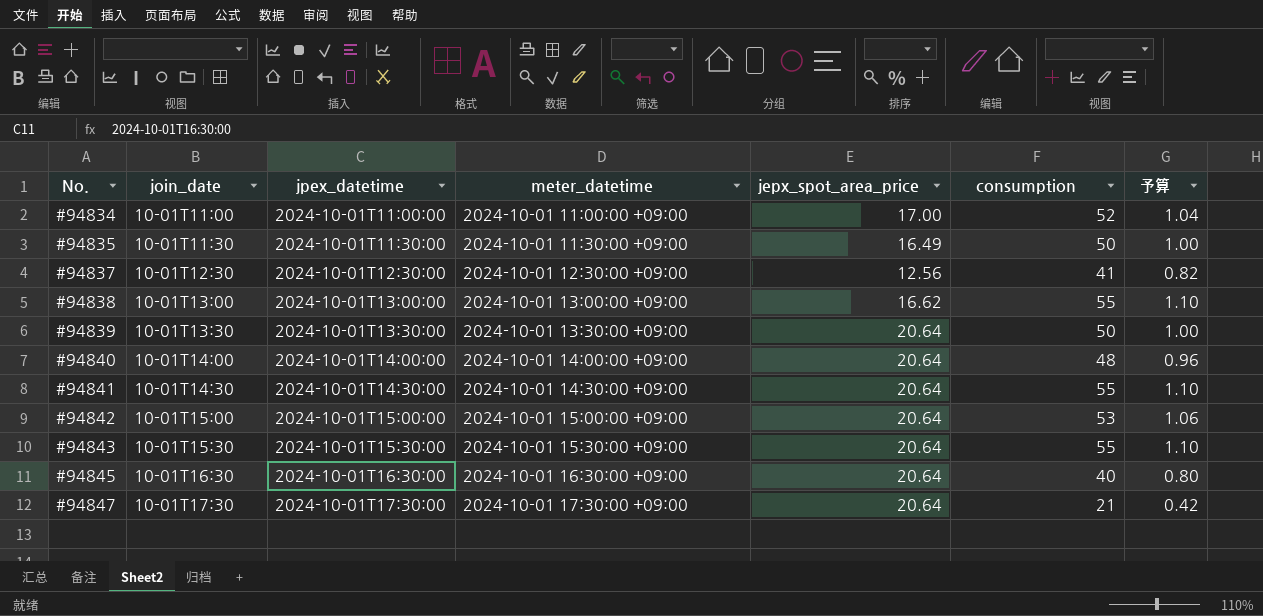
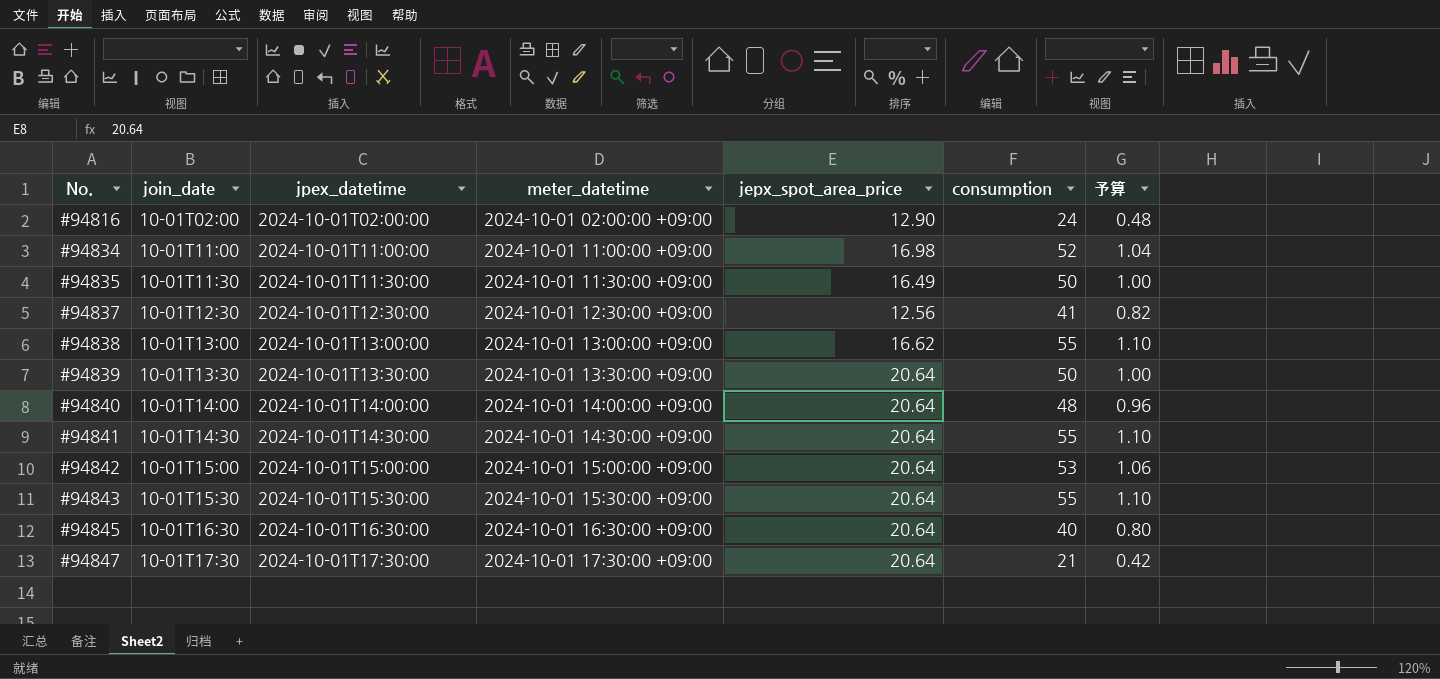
row #94816: none -> 10-01T02:00 | 2024-10-01T02:00:00 | 2024-10-01 02:00:00 +09:00 | 12.90 | 24 | 0.48
#94834 | jepx_spot_area_price: 17.00 -> 16.98

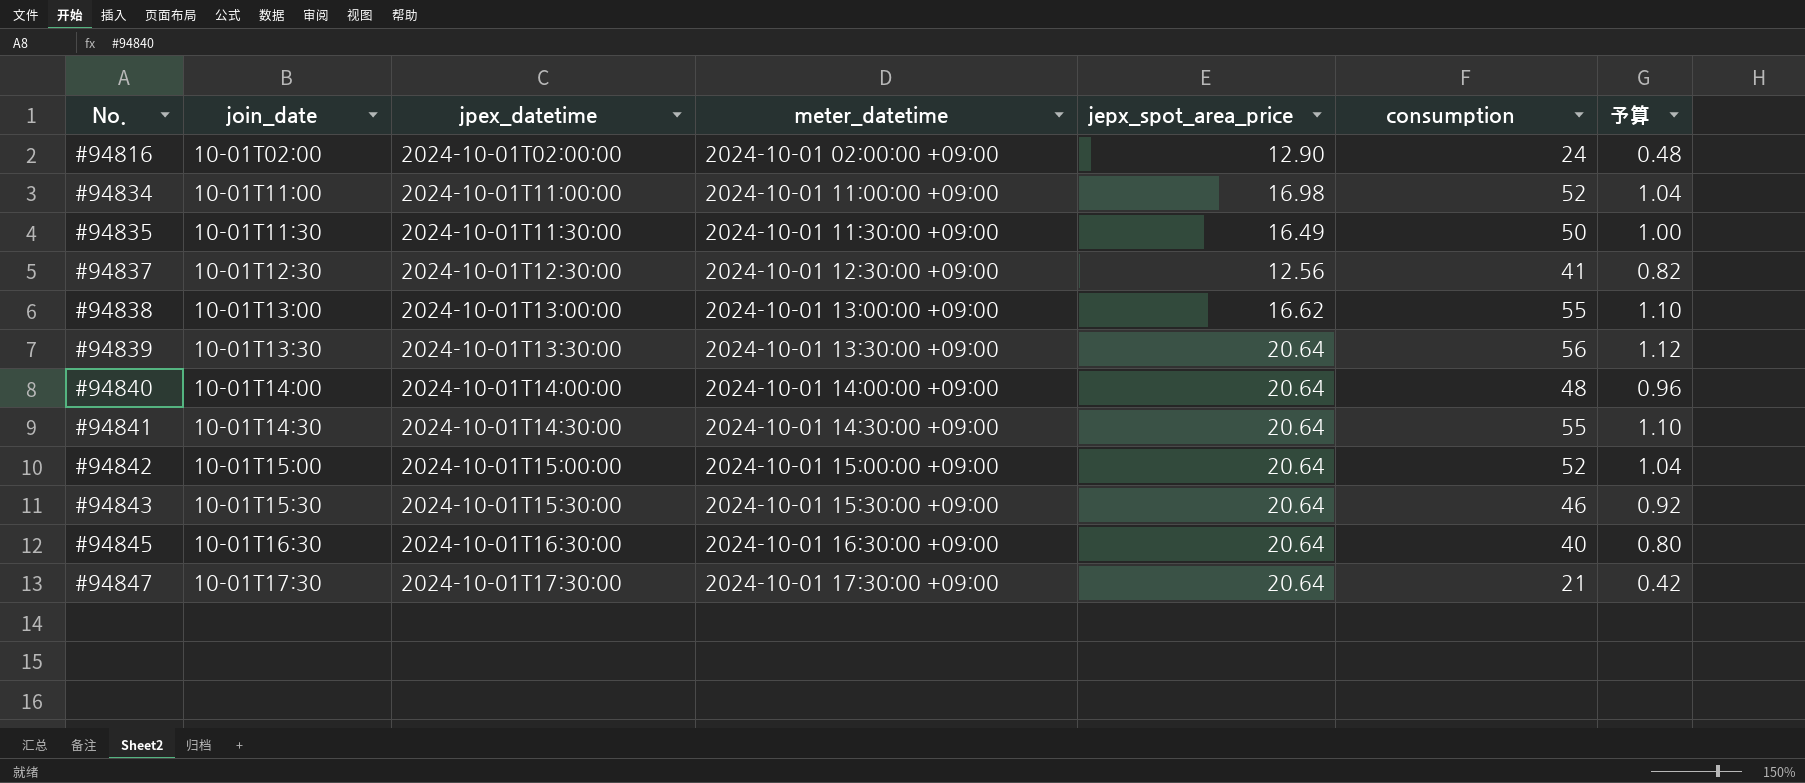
#94839 | consumption: 50 -> 56
#94839 | 予算: 1.00 -> 1.12
#94842 | consumption: 53 -> 52
#94842 | 予算: 1.06 -> 1.04
#94843 | consumption: 55 -> 46
#94843 | 予算: 1.10 -> 0.92

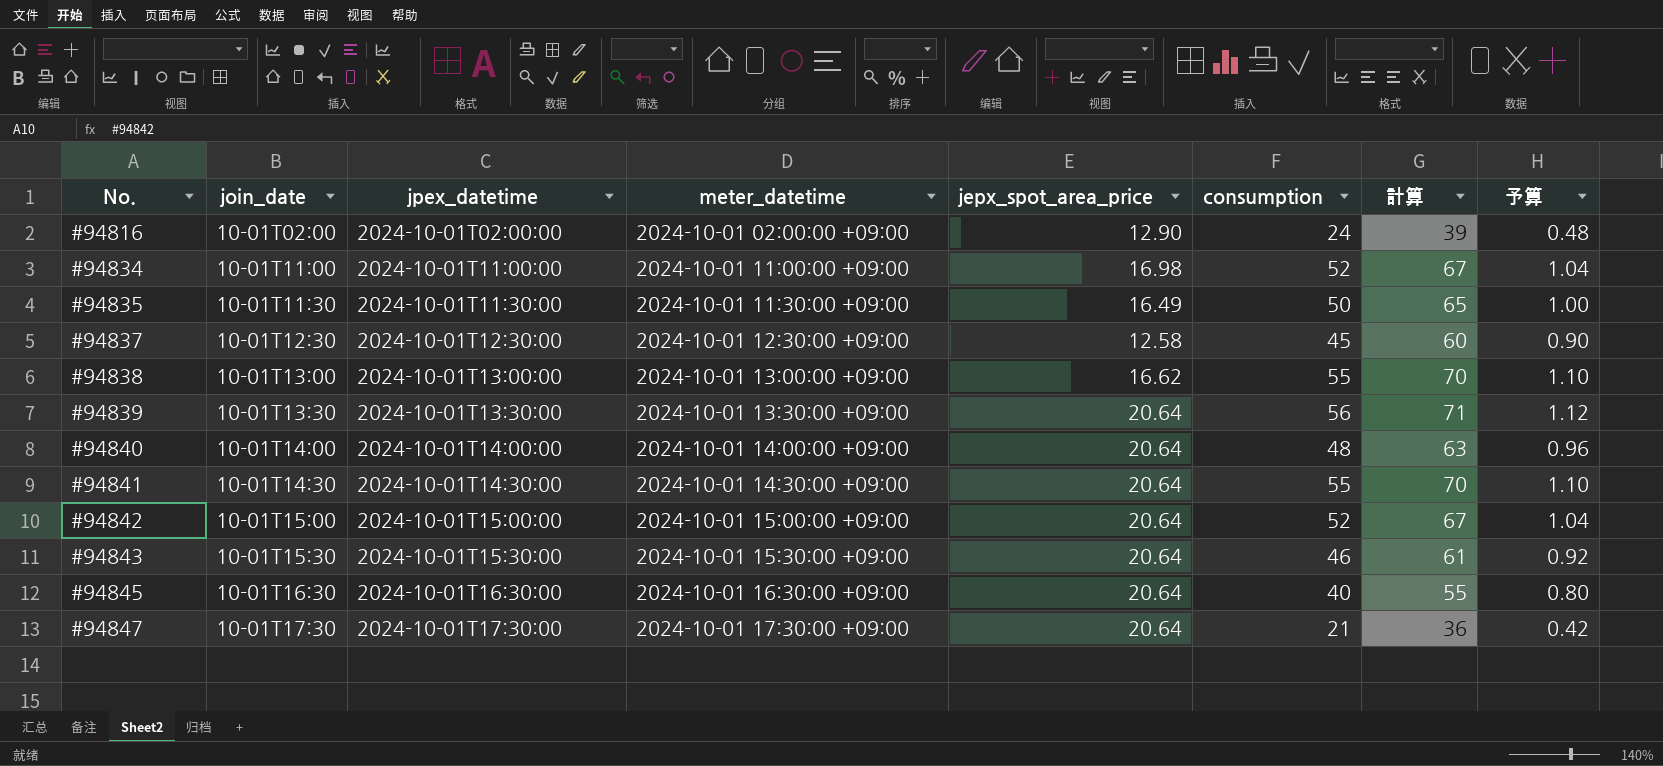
column 計算 | formula: none -> [consumption] + 15
#94837 | jepx_spot_area_price: 12.56 -> 12.58
#94837 | consumption: 41 -> 45
#94837 | 予算: 0.82 -> 0.90

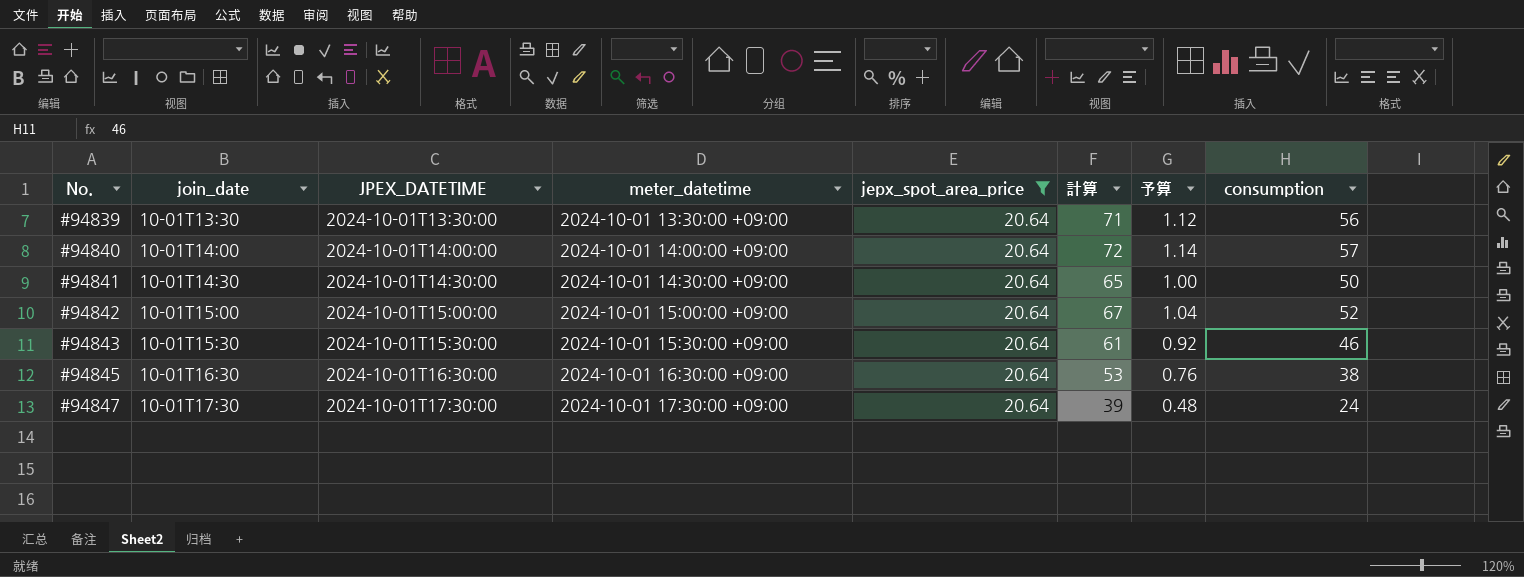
filter: none -> jepx_spot_area_price = 20.64
column name: jpex_datetime -> JPEX_DATETIME
column consumption | position: 6 -> 8
#94840 | 計算: 63 -> 72
#94840 | 予算: 0.96 -> 1.14
#94840 | consumption: 48 -> 57
#94841 | 計算: 70 -> 65
#94841 | 予算: 1.10 -> 1.00
#94841 | consumption: 55 -> 50
#94845 | 計算: 55 -> 53
#94845 | 予算: 0.80 -> 0.76
#94845 | consumption: 40 -> 38
#94847 | 計算: 36 -> 39
#94847 | 予算: 0.42 -> 0.48
#94847 | consumption: 21 -> 24

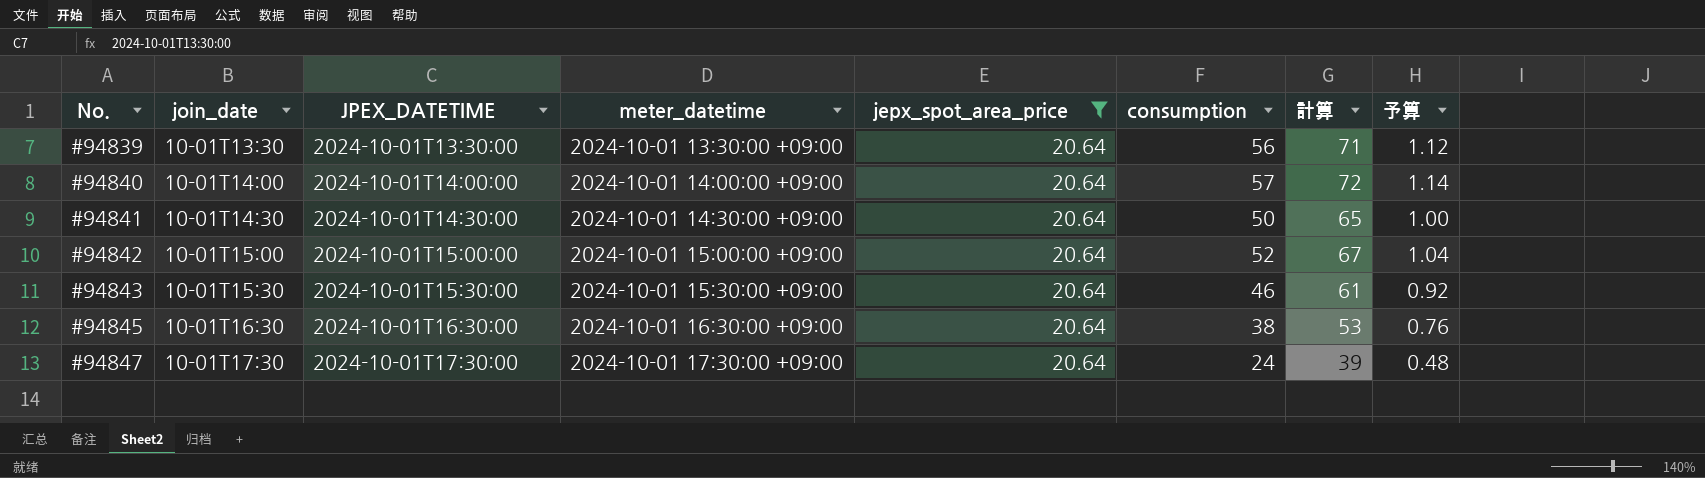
column consumption | position: 8 -> 6

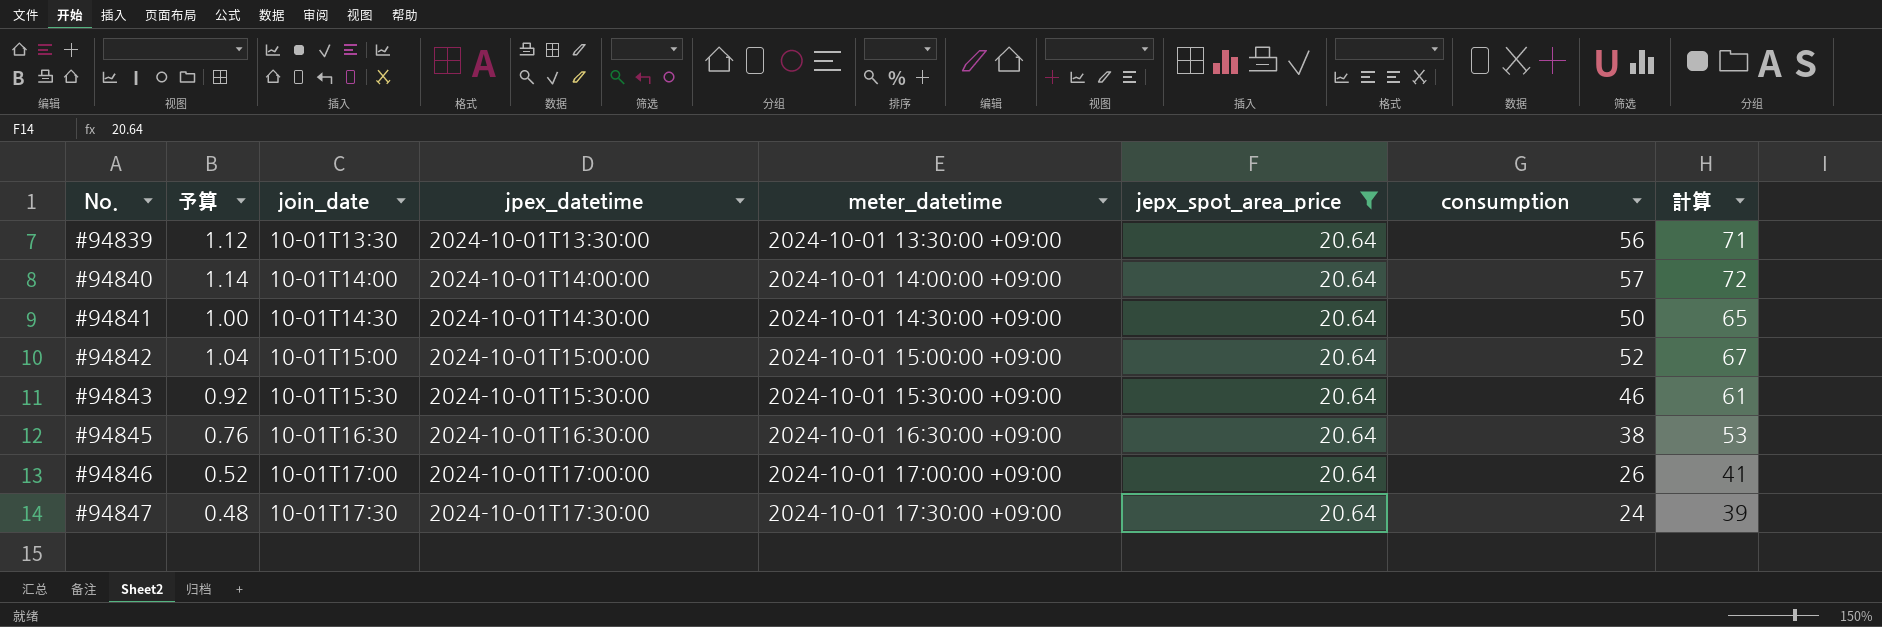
column 予算 | position: 8 -> 2
column name: JPEX_DATETIME -> jpex_datetime
row #94846: none -> 0.52 | 10-01T17:00 | 2024-10-01T17:00:00 | 2024-10-01 17:00:00 +09:00 | 20.64 | 26 | 41

